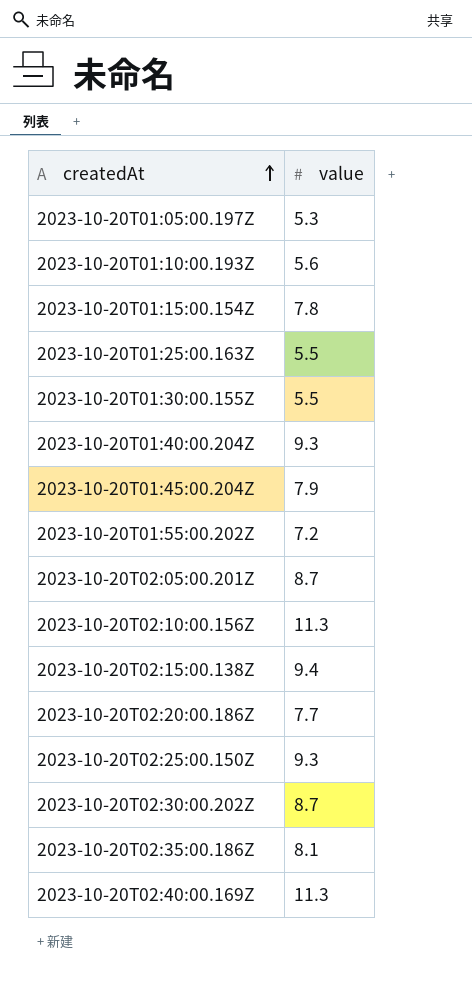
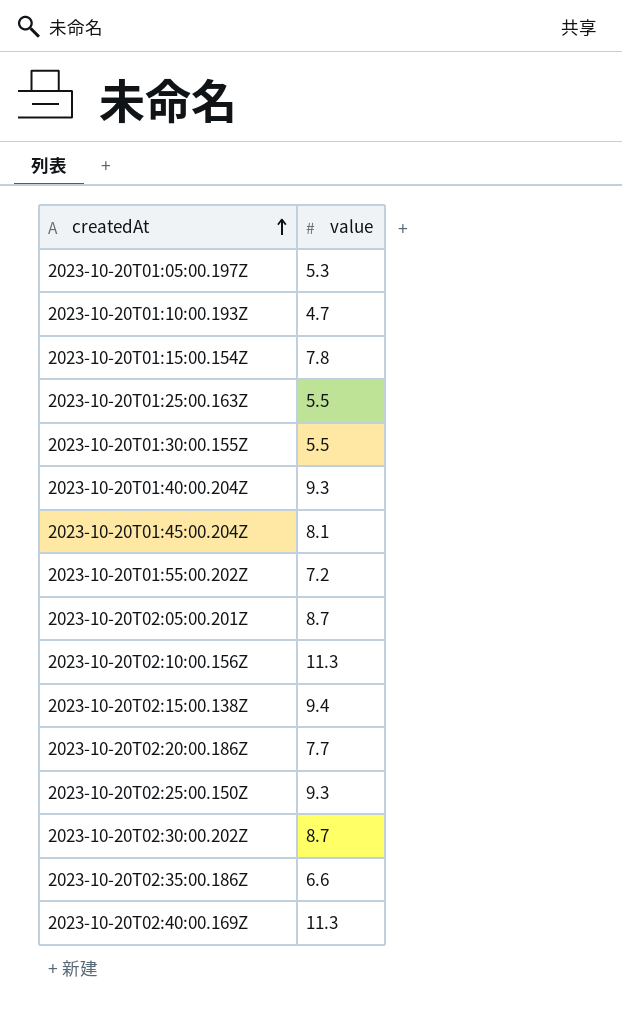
2023-10-20T01:10:00.193Z | value: 5.6 -> 4.7
2023-10-20T01:45:00.204Z | value: 7.9 -> 8.1
2023-10-20T02:35:00.186Z | value: 8.1 -> 6.6

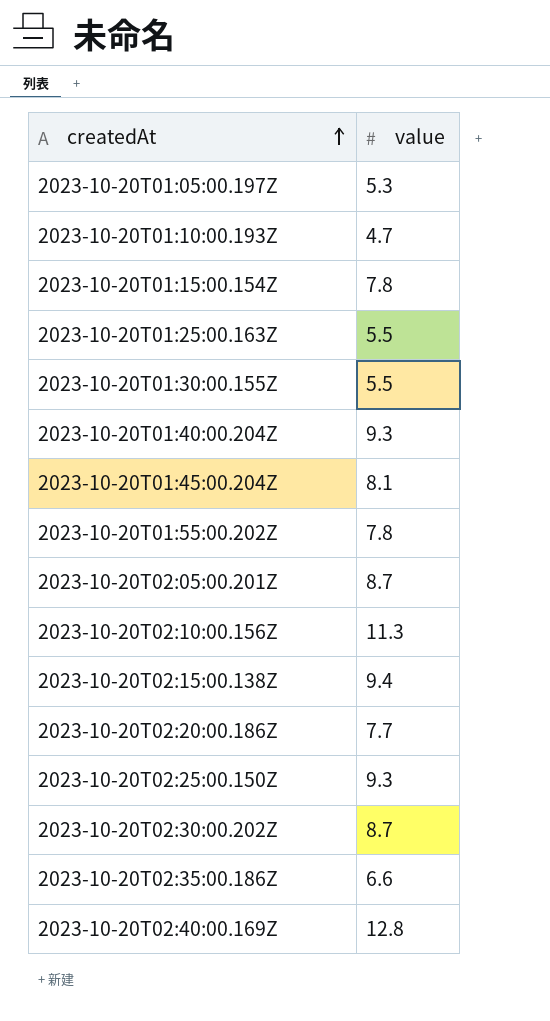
2023-10-20T01:55:00.202Z | value: 7.2 -> 7.8
2023-10-20T02:40:00.169Z | value: 11.3 -> 12.8

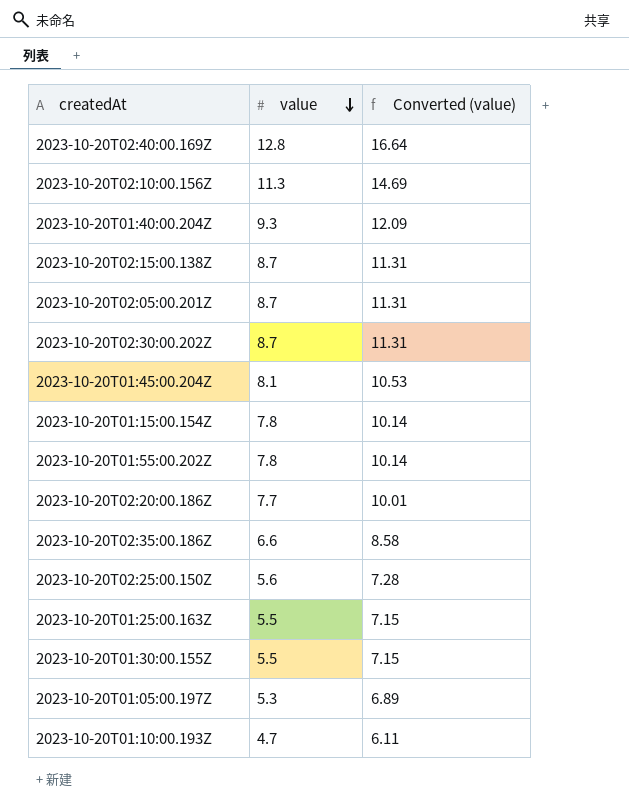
row order: createdAt ascending -> value descending
column Converted (value) | formula: none -> [value] * 1.3
2023-10-20T02:15:00.138Z | value: 9.4 -> 8.7
2023-10-20T02:25:00.150Z | value: 9.3 -> 5.6

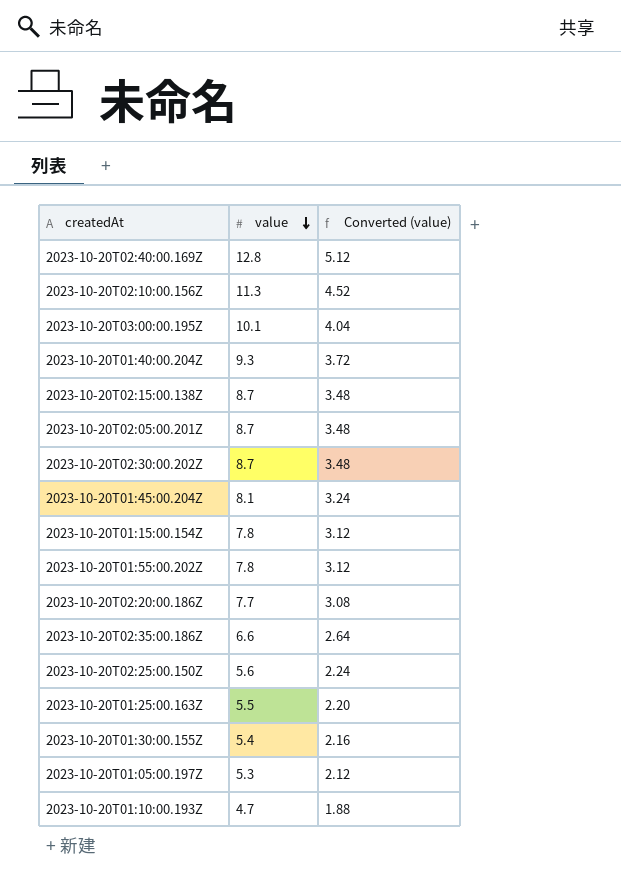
column Converted (value) | formula: [value] * 1.3 -> [value] * 0.4
row 2023-10-20T03:00:00.195Z: none -> 10.1 | 4.04
2023-10-20T01:30:00.155Z | value: 5.5 -> 5.4

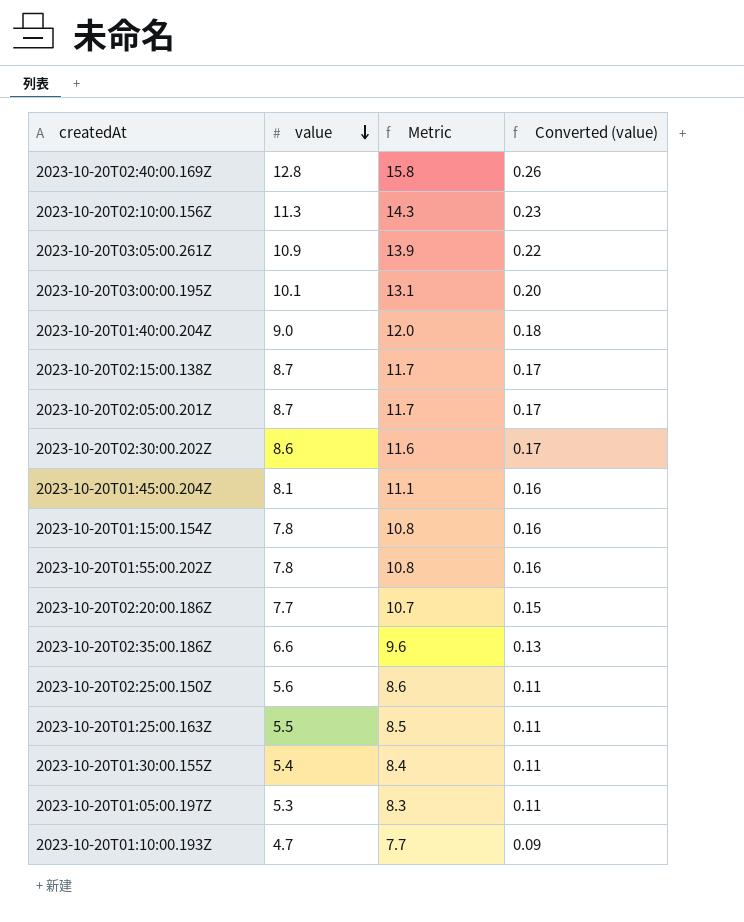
column Metric | formula: none -> [value] + 3
column Converted (value) | formula: [value] * 0.4 -> [value] * 0.02
row 2023-10-20T03:05:00.261Z: none -> 10.9 | 13.9 | 0.22
2023-10-20T01:40:00.204Z | value: 9.3 -> 9.0
2023-10-20T02:30:00.202Z | value: 8.7 -> 8.6

